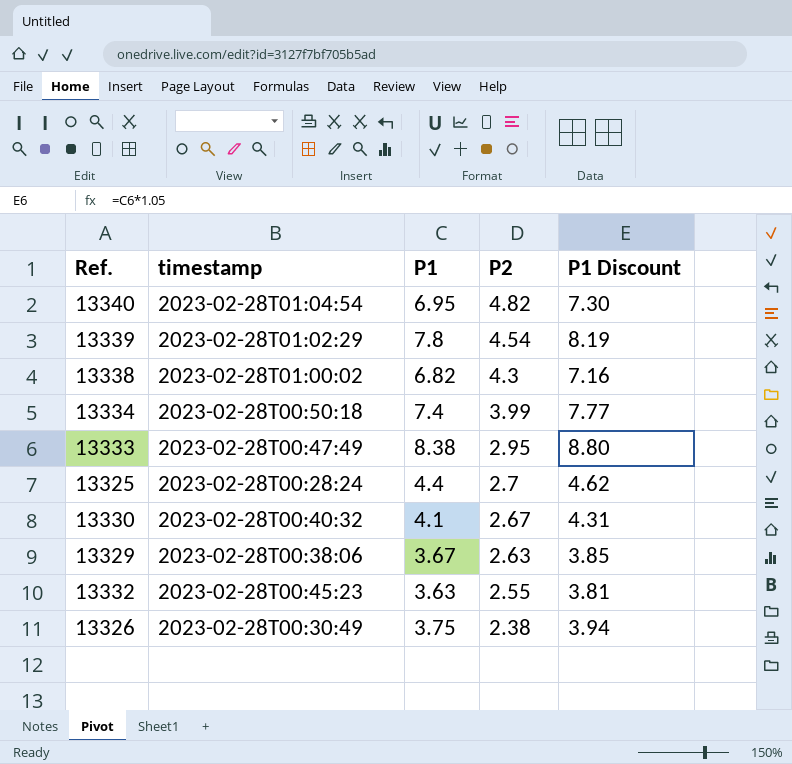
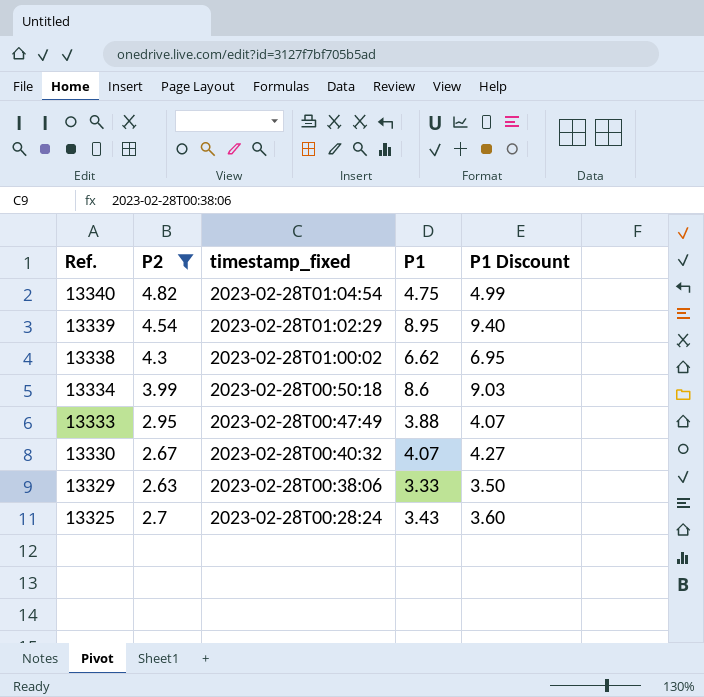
filter: none -> P2 >= 2.63
row order: P2 descending -> Ref. descending
column P2 | position: 4 -> 2
column name: timestamp -> timestamp_fixed
13340 | P1: 6.95 -> 4.75
13340 | P1 Discount: 7.30 -> 4.99
13339 | P1: 7.8 -> 8.95
13339 | P1 Discount: 8.19 -> 9.40
13338 | P1: 6.82 -> 6.62
13338 | P1 Discount: 7.16 -> 6.95
13334 | P1: 7.4 -> 8.6
13334 | P1 Discount: 7.77 -> 9.03
13333 | P1: 8.38 -> 3.88
13333 | P1 Discount: 8.80 -> 4.07
13330 | P1: 4.1 -> 4.07
13330 | P1 Discount: 4.31 -> 4.27
13329 | P1: 3.67 -> 3.33
13329 | P1 Discount: 3.85 -> 3.50
13325 | P1: 4.4 -> 3.43
13325 | P1 Discount: 4.62 -> 3.60

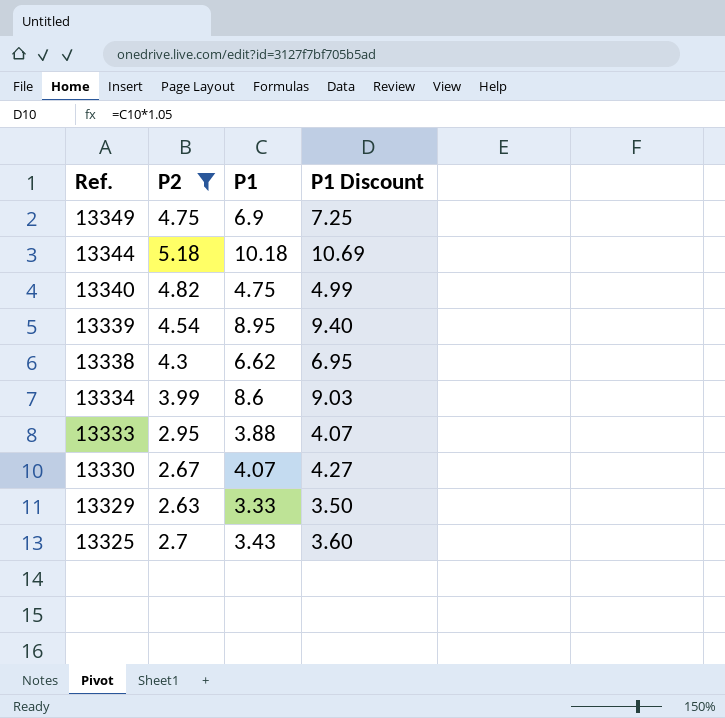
column timestamp_fixed | position: 3 -> none
row 13349: none -> 4.75 | 6.9 | 7.25
row 13344: none -> 5.18 | 10.18 | 10.69

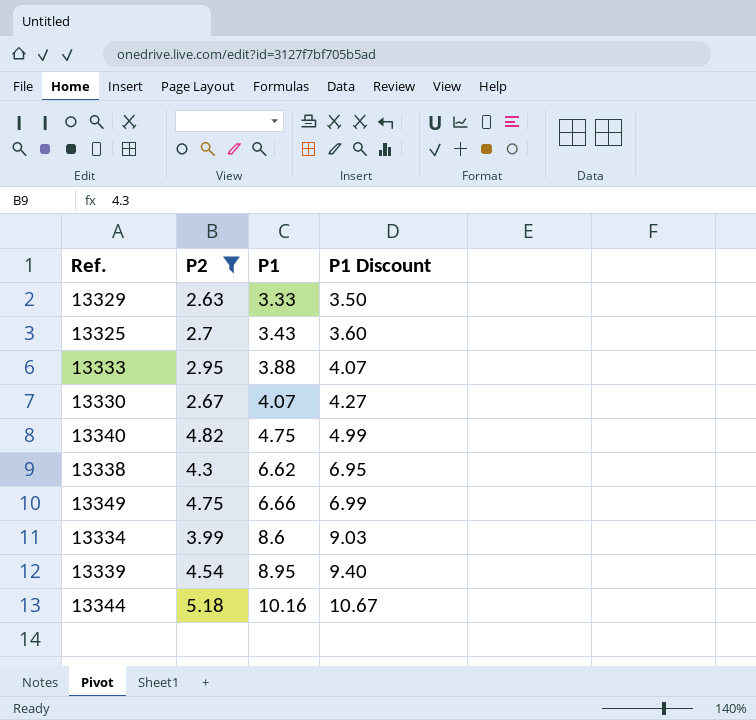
row order: Ref. descending -> P1 ascending
13349 | P1: 6.9 -> 6.66
13349 | P1 Discount: 7.25 -> 6.99
13344 | P1: 10.18 -> 10.16
13344 | P1 Discount: 10.69 -> 10.67

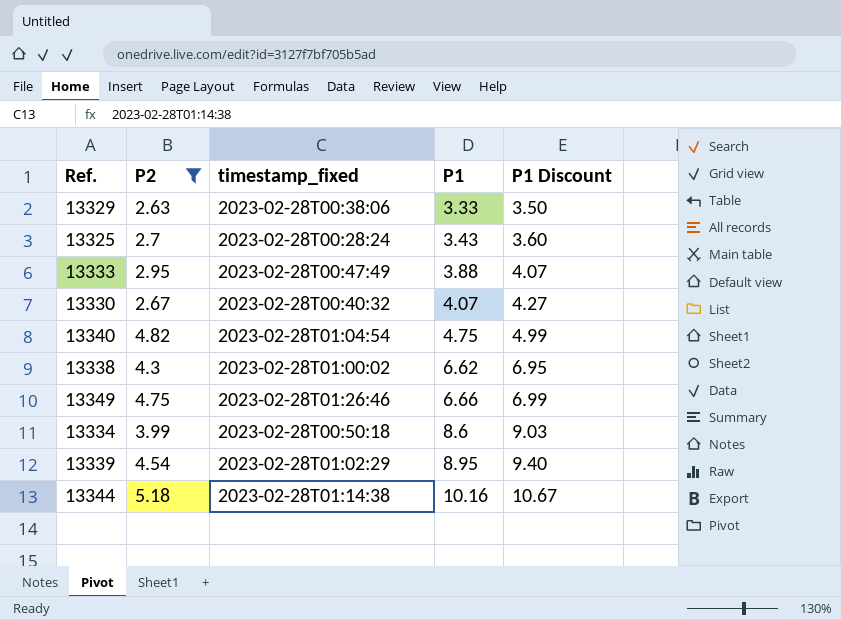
column timestamp_fixed | position: none -> 3

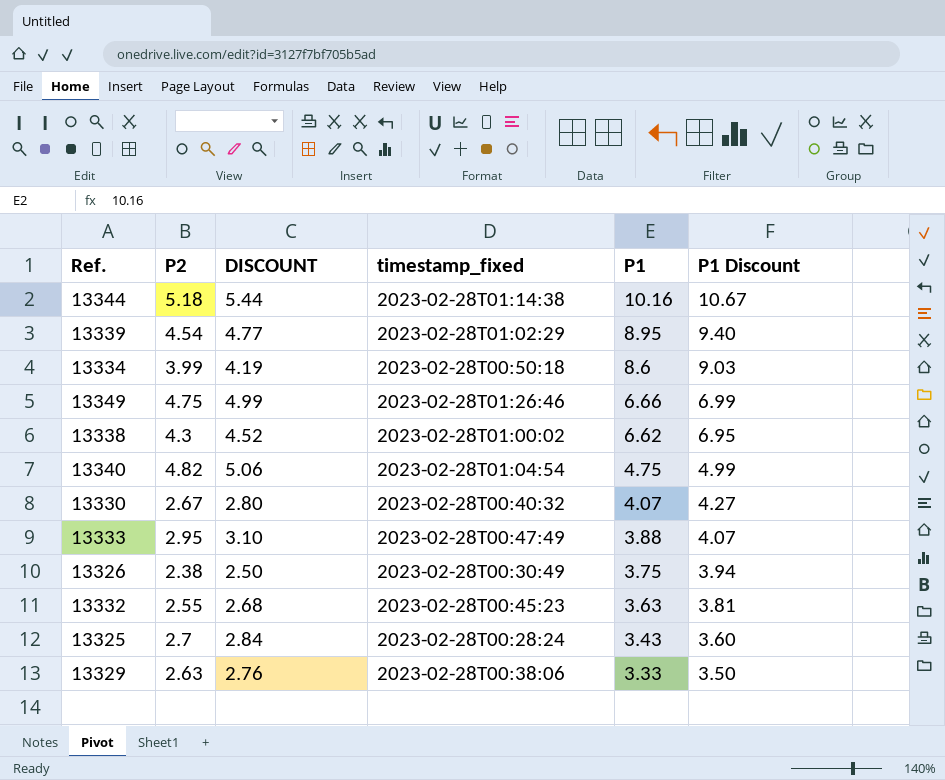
filter: P2 >= 2.63 -> none
row order: P1 ascending -> P1 descending
column DISCOUNT | formula: none -> [P2] * 1.05

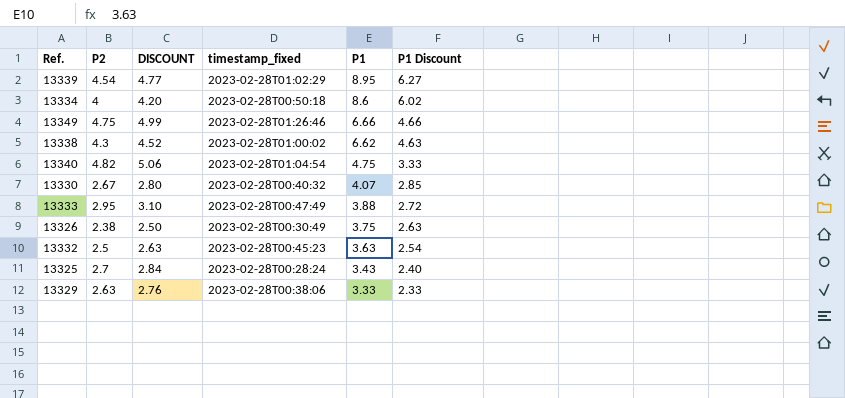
column P1 Discount | formula: [P1] * 1.05 -> [P1] * 0.7
row 13344: 5.18 | 5.44 | 2023-02-28T01:14:38 | 10.16 | 10.67 -> none
13334 | P2: 3.99 -> 4
13334 | DISCOUNT: 4.19 -> 4.20
13332 | P2: 2.55 -> 2.5
13332 | DISCOUNT: 2.68 -> 2.63

